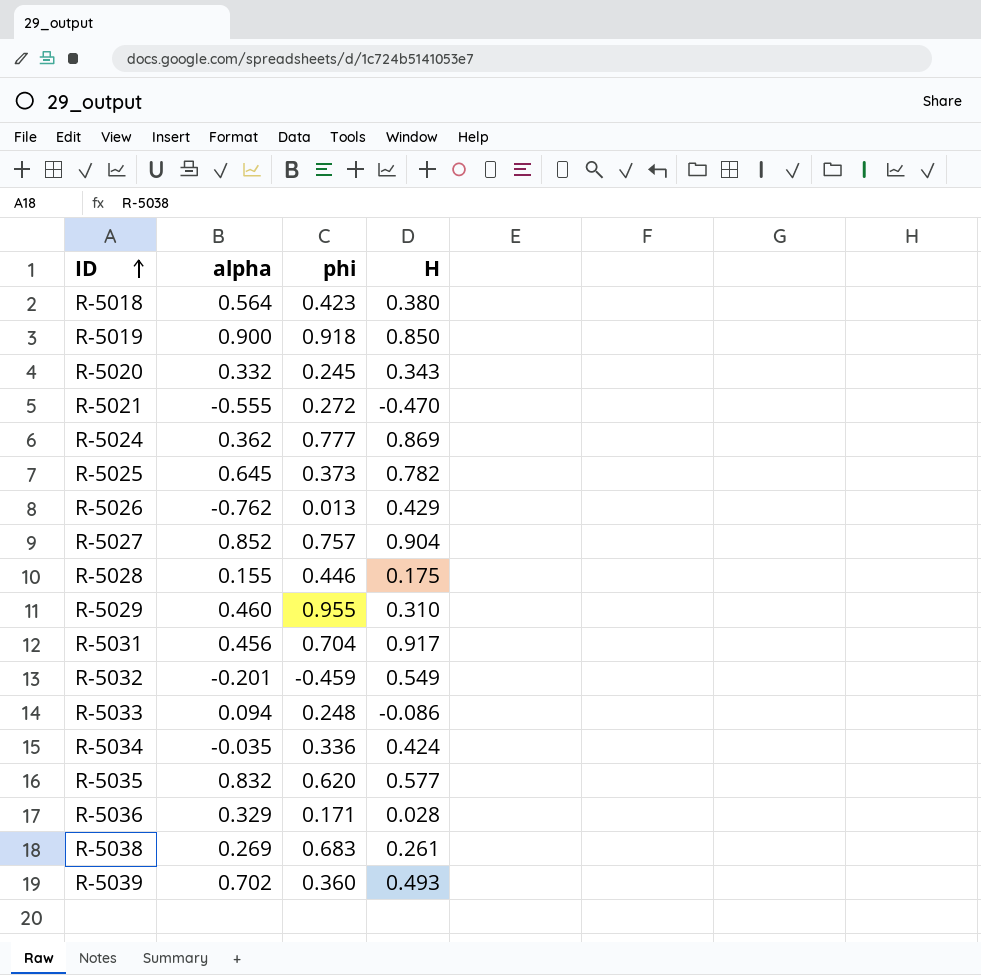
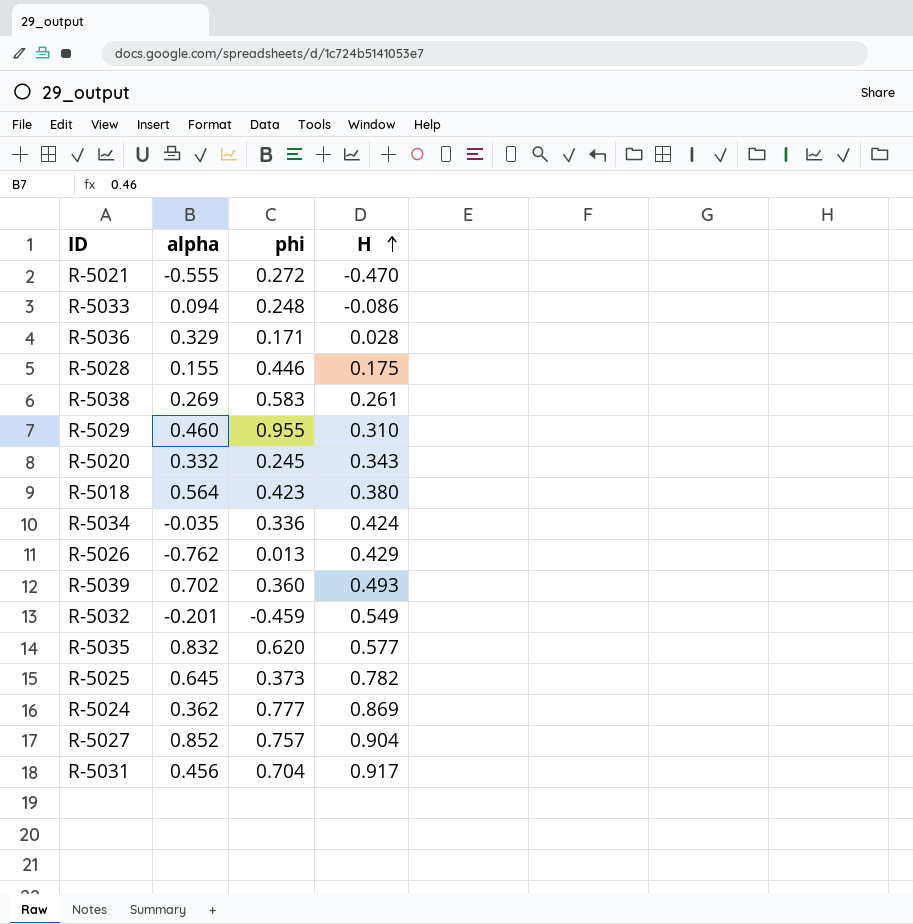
row order: ID ascending -> H ascending
row R-5019: 0.900 | 0.918 | 0.850 -> none
R-5038 | phi: 0.683 -> 0.583

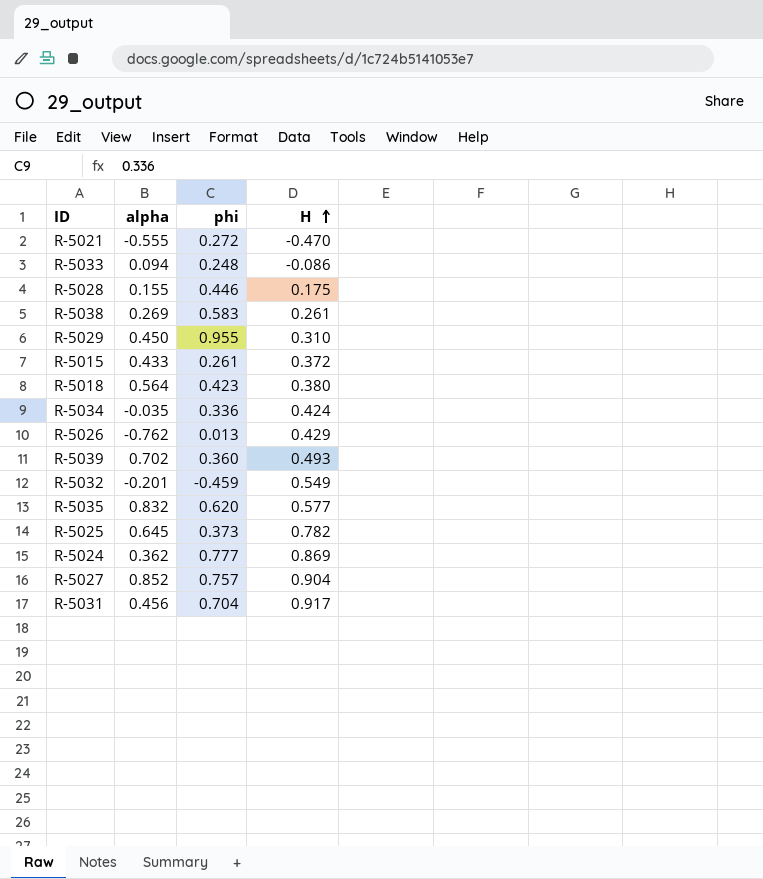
row R-5036: 0.329 | 0.171 | 0.028 -> none
row R-5020: 0.332 | 0.245 | 0.343 -> none
R-5029 | alpha: 0.460 -> 0.450
row R-5015: none -> 0.433 | 0.261 | 0.372

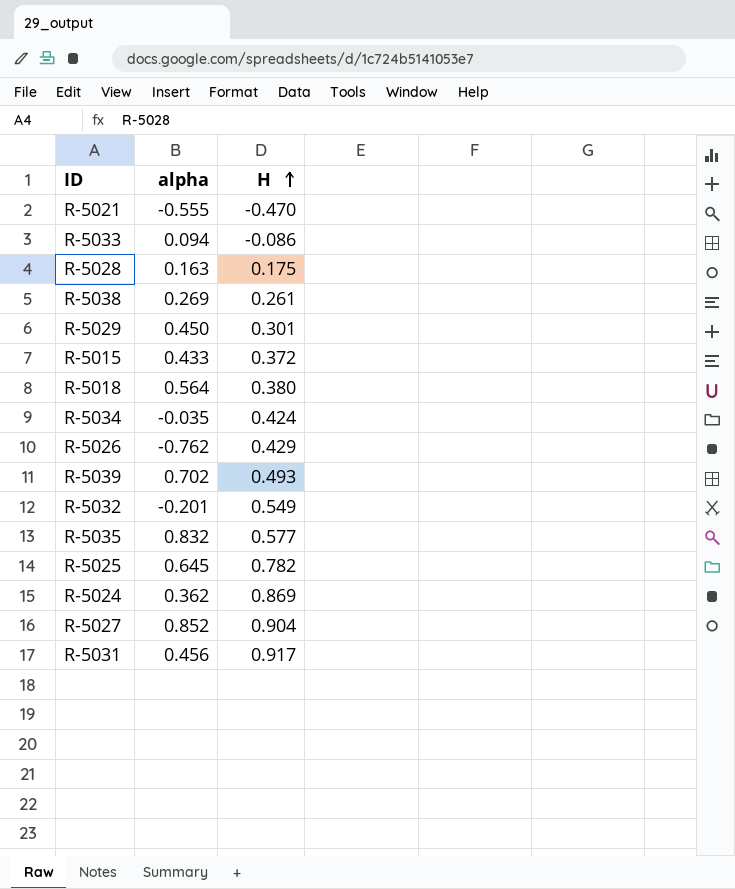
column phi | position: 3 -> none
R-5028 | alpha: 0.155 -> 0.163
R-5029 | H: 0.310 -> 0.301

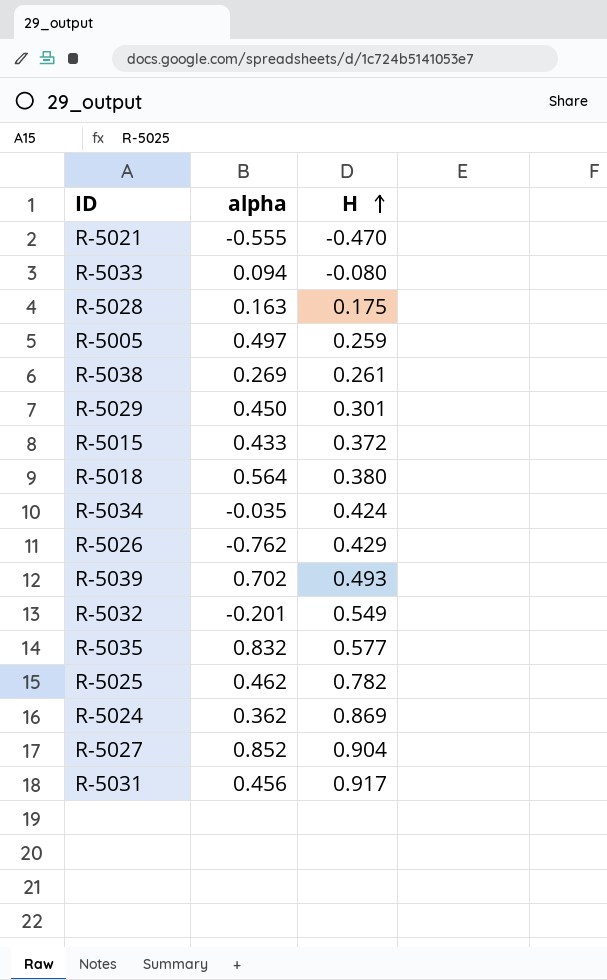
R-5033 | H: -0.086 -> -0.080
row R-5005: none -> 0.497 | 0.259
R-5025 | alpha: 0.645 -> 0.462

